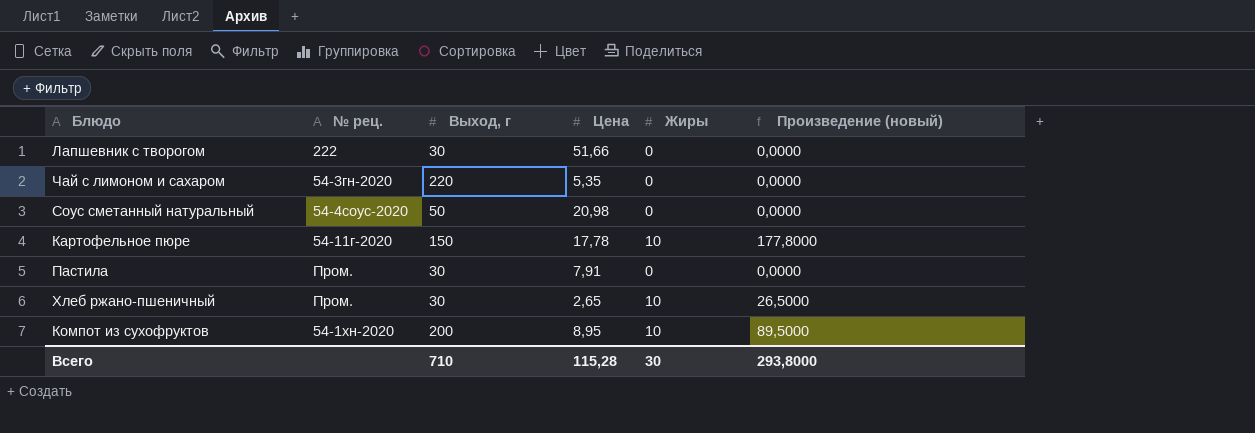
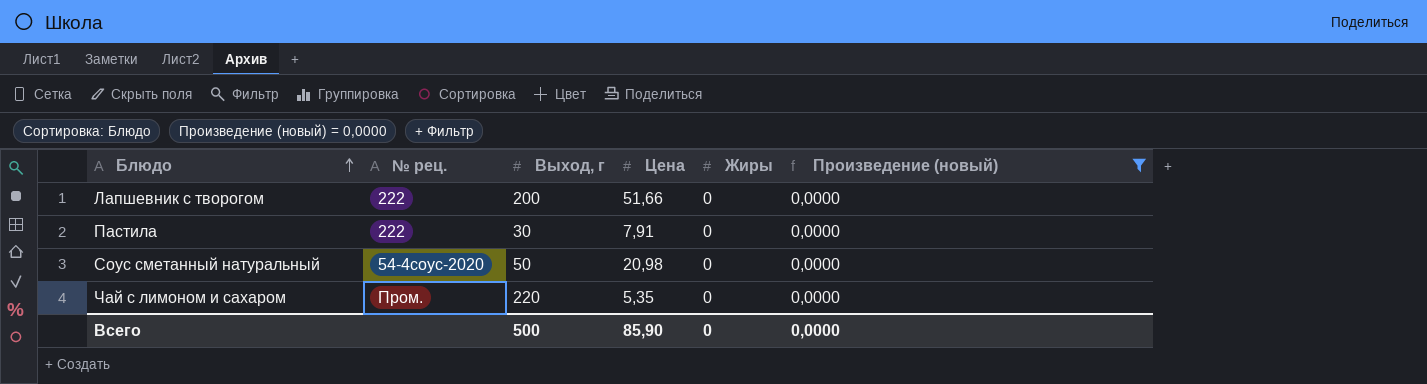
filter: none -> Произведение (новый) = 0,0000
row order: none -> Блюдо ascending
Лапшевник с творогом | Выход, г: 30 -> 200
Пастила | № рец.: Пром. -> 222
Чай с лимоном и сахаром | № рец.: 54-3гн-2020 -> Пром.
Всего | Выход, г: 710 -> 500
Всего | Цена: 115,28 -> 85,90
Всего | Жиры: 30 -> 0
Всего | Произведение (новый): 293,8000 -> 0,0000

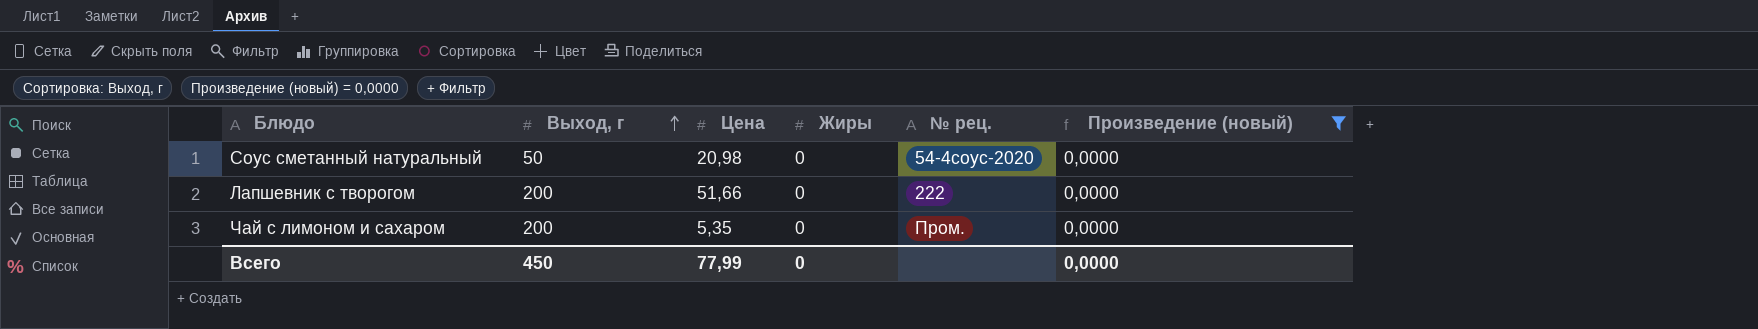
row order: Блюдо ascending -> Выход, г ascending
column № рец. | position: 2 -> 5
row Пастила: 222 | 30 | 7,91 | 0 | 0,0000 -> none
Чай с лимоном и сахаром | Выход, г: 220 -> 200
Всего | Выход, г: 500 -> 450
Всего | Цена: 85,90 -> 77,99

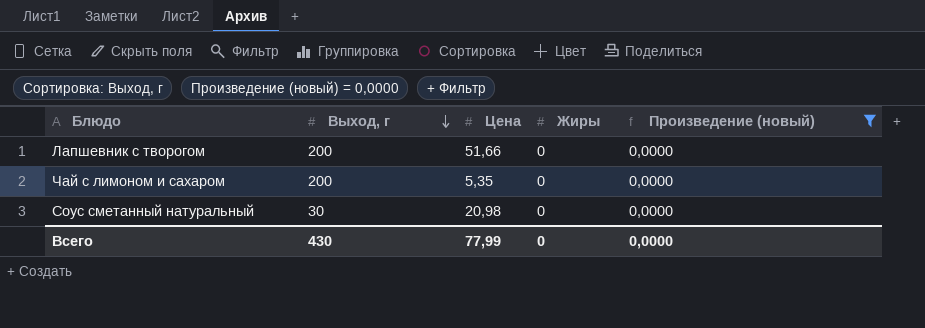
row order: Выход, г ascending -> Выход, г descending
column № рец. | position: 5 -> none
Соус сметанный натуральный | Выход, г: 50 -> 30
Всего | Выход, г: 450 -> 430

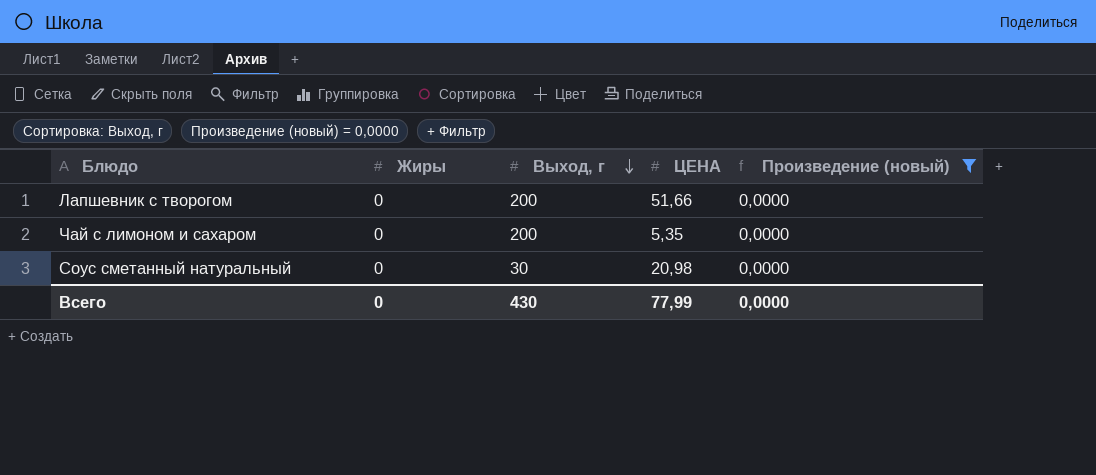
column Жиры | position: 4 -> 2
column name: Цена -> ЦЕНА

